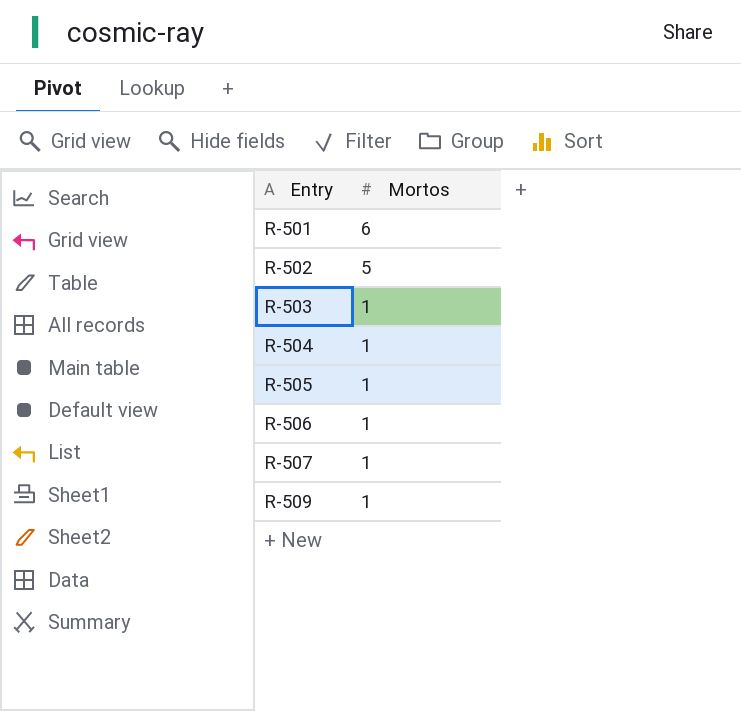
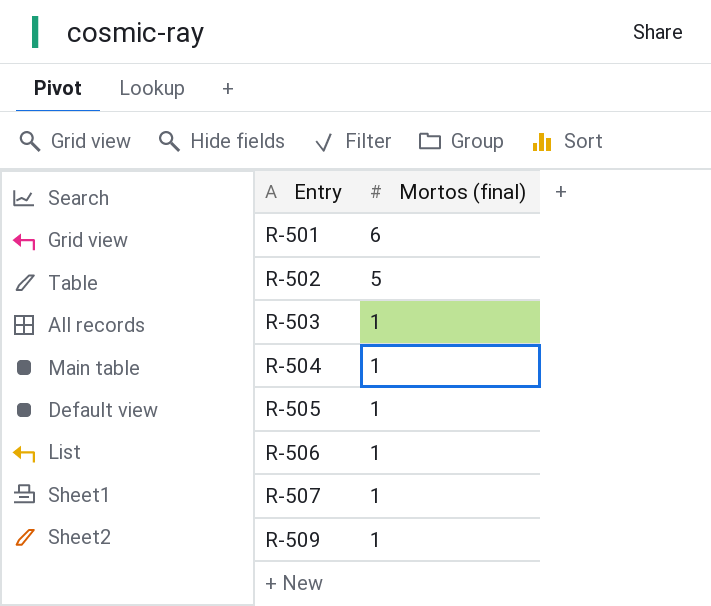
column name: Mortos -> Mortos (final)

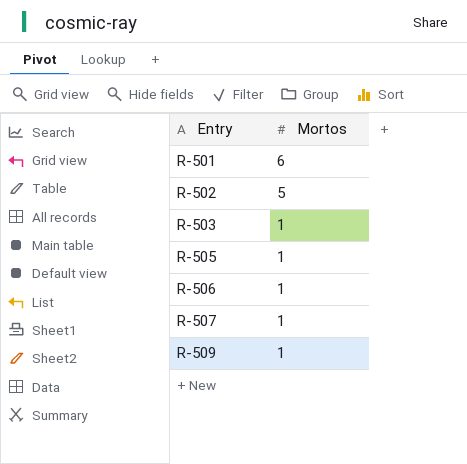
column name: Mortos (final) -> Mortos
row R-504: 1 -> none

